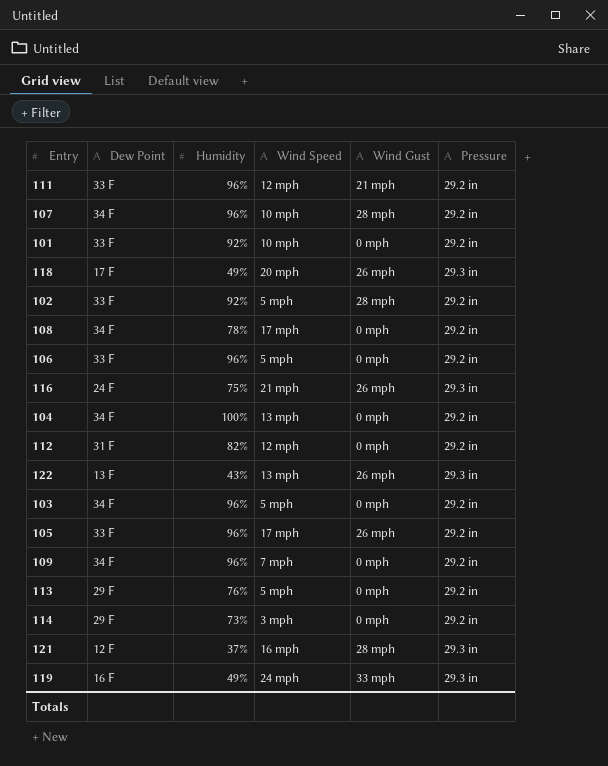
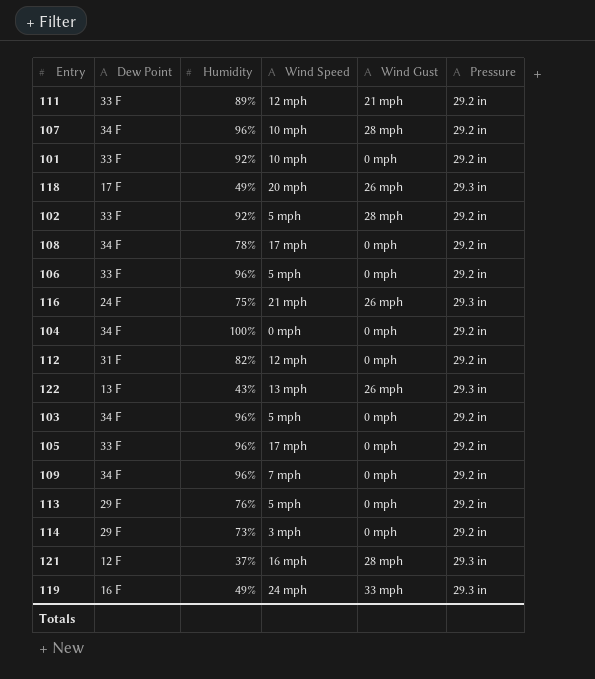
111 | Humidity: 96% -> 89%
104 | Wind Speed: 13 mph -> 0 mph
105 | Wind Gust: 26 mph -> 0 mph

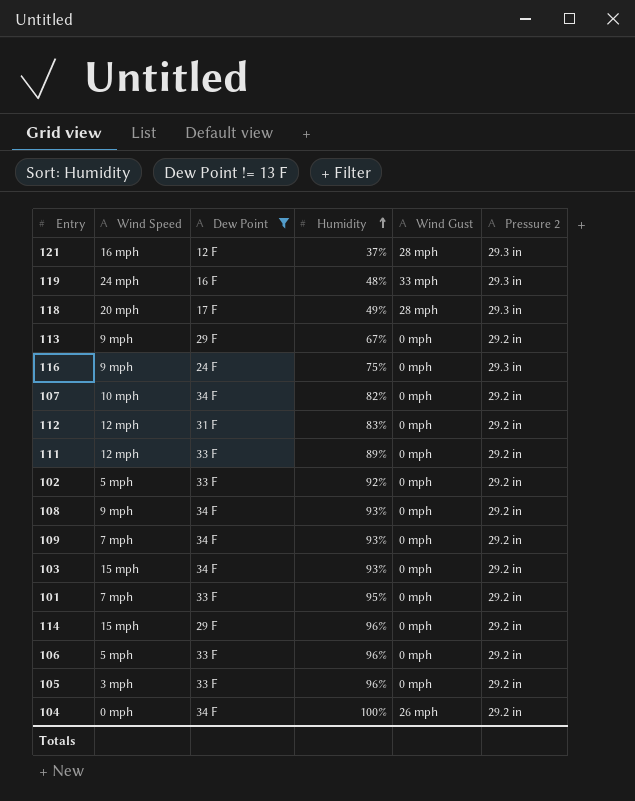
filter: none -> Dew Point != 13 F
row order: none -> Humidity ascending
column Wind Speed | position: 4 -> 2
column name: Pressure -> Pressure 2
119 | Humidity: 49% -> 48%
118 | Wind Gust: 26 mph -> 28 mph
113 | Wind Speed: 5 mph -> 9 mph
113 | Humidity: 76% -> 67%
116 | Wind Speed: 21 mph -> 9 mph
116 | Wind Gust: 26 mph -> 0 mph
107 | Humidity: 96% -> 82%
107 | Wind Gust: 28 mph -> 0 mph
112 | Humidity: 82% -> 83%
111 | Wind Gust: 21 mph -> 0 mph
102 | Wind Gust: 28 mph -> 0 mph
108 | Wind Speed: 17 mph -> 9 mph
108 | Humidity: 78% -> 93%
109 | Humidity: 96% -> 93%
103 | Wind Speed: 5 mph -> 15 mph
103 | Humidity: 96% -> 93%
101 | Wind Speed: 10 mph -> 7 mph
101 | Humidity: 92% -> 95%
114 | Wind Speed: 3 mph -> 15 mph
114 | Humidity: 73% -> 96%
105 | Wind Speed: 17 mph -> 3 mph
104 | Wind Gust: 0 mph -> 26 mph

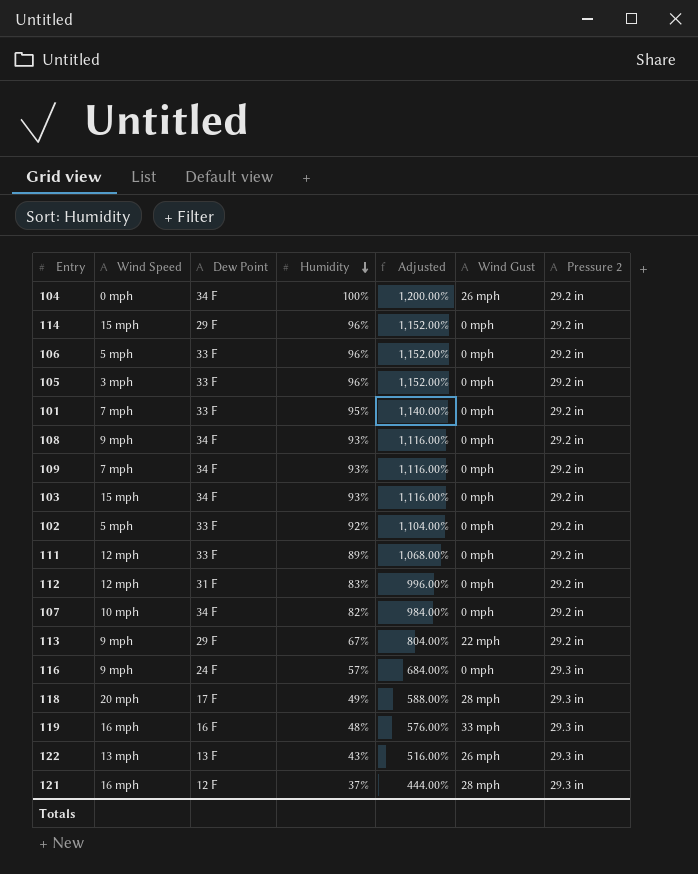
filter: Dew Point != 13 F -> none
row order: Humidity ascending -> Humidity descending
column Adjusted | formula: none -> [Humidity] * 12
113 | Wind Gust: 0 mph -> 22 mph
116 | Humidity: 75% -> 57%
119 | Wind Speed: 24 mph -> 16 mph

